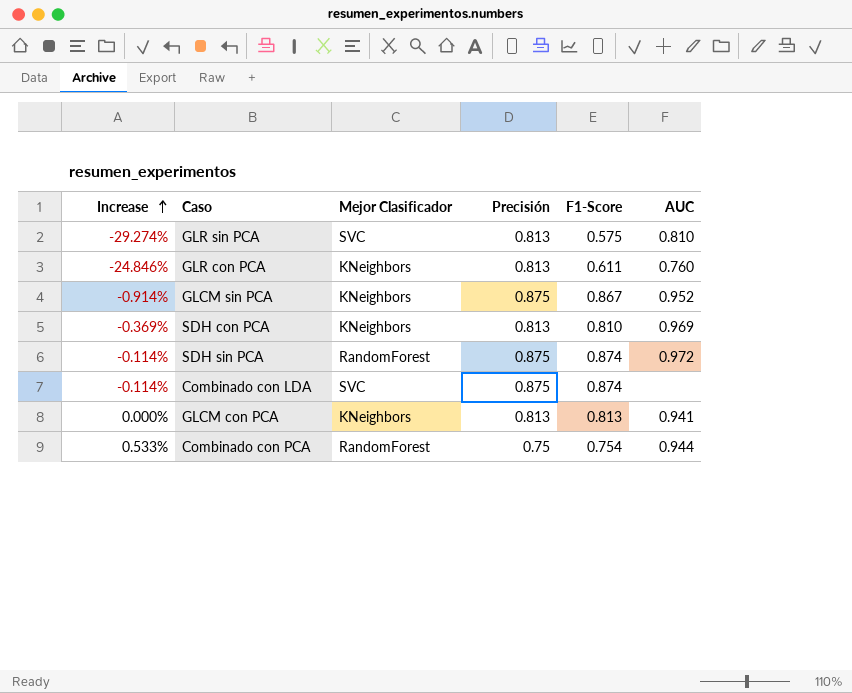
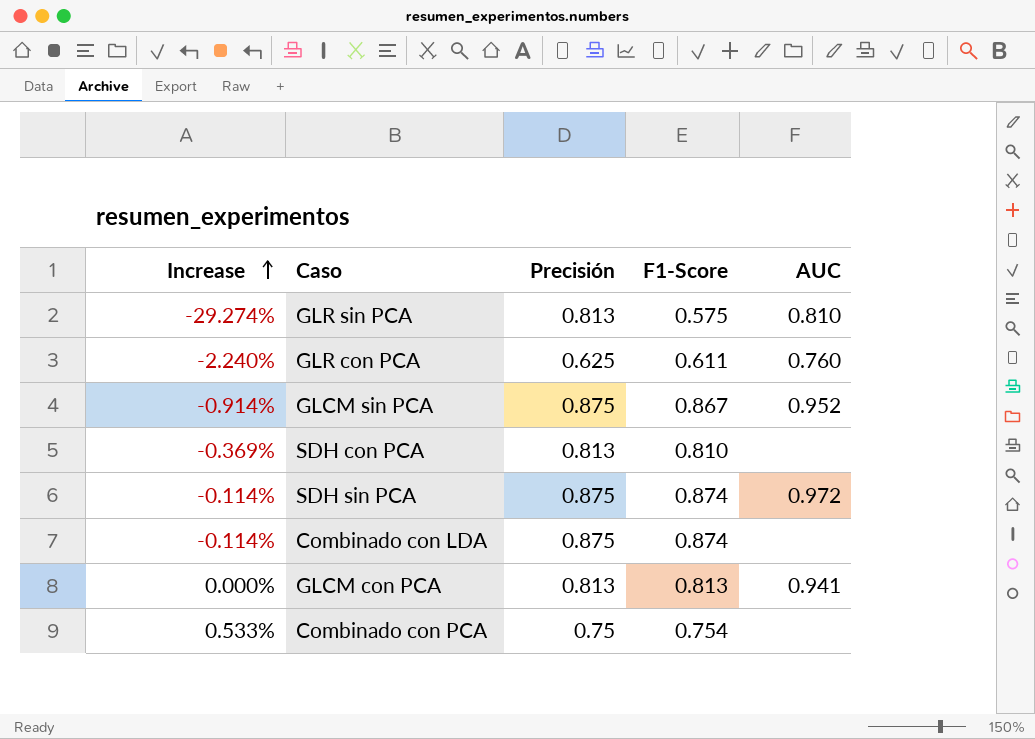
column Mejor Clasificador | position: 3 -> none
GLR con PCA | Increase: -24.846% -> -2.240%
GLR con PCA | Precisión: 0.813 -> 0.625
SDH con PCA | AUC: 0.969 -> none
Combinado con PCA | AUC: 0.944 -> none

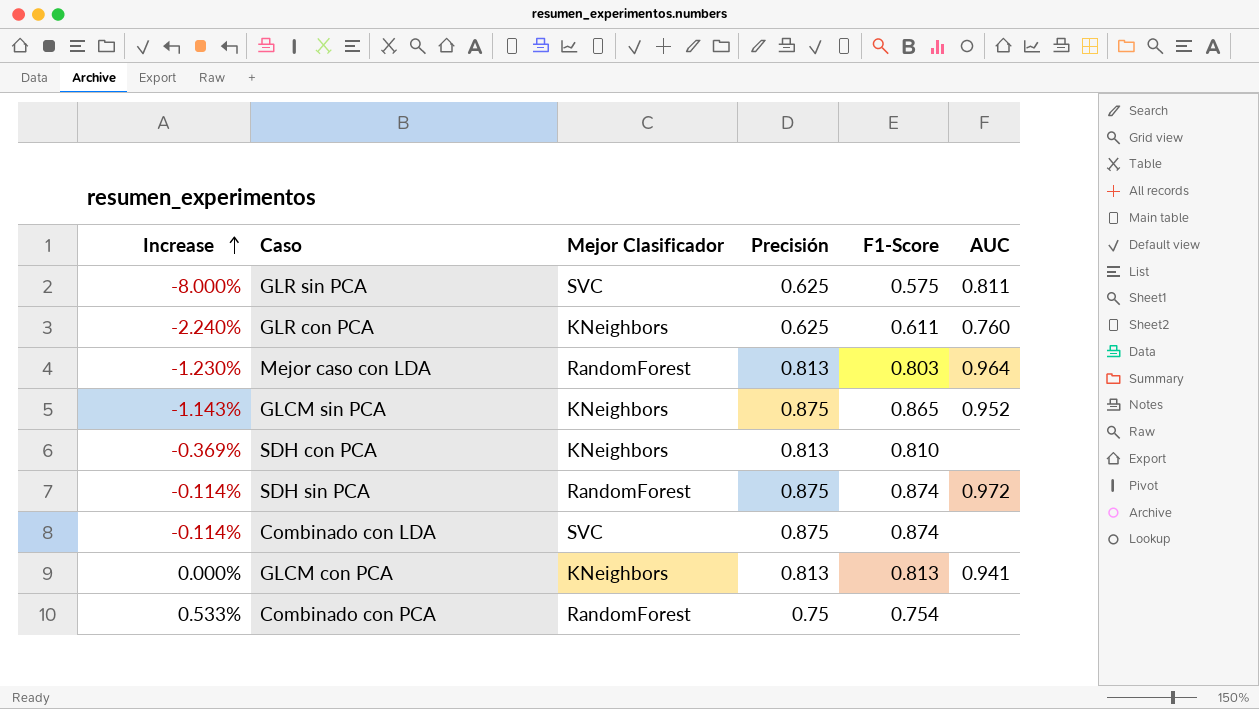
column Mejor Clasificador | position: none -> 3
GLR sin PCA | Increase: -29.274% -> -8.000%
GLR sin PCA | Precisión: 0.813 -> 0.625
GLR sin PCA | AUC: 0.810 -> 0.811
row Mejor caso con LDA: none -> -1.230% | RandomForest | 0.813 | 0.803 | 0.964
GLCM sin PCA | Increase: -0.914% -> -1.143%
GLCM sin PCA | F1-Score: 0.867 -> 0.865

